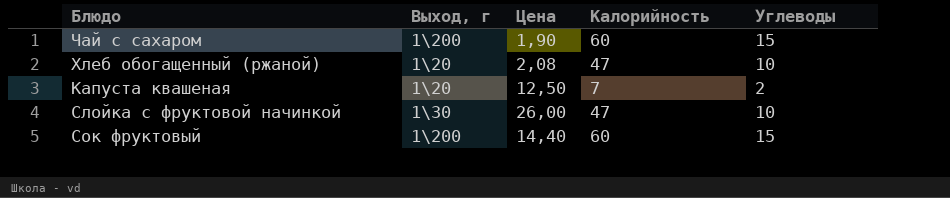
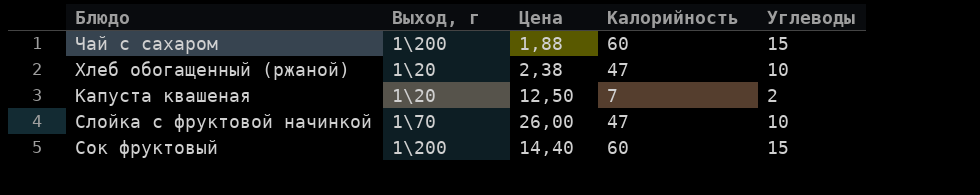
Чай с сахаром | Цена: 1,90 -> 1,88
Хлеб обогащенный (ржаной) | Цена: 2,08 -> 2,38
Слойка с фруктовой начинкой | Выход, г: 1\30 -> 1\70

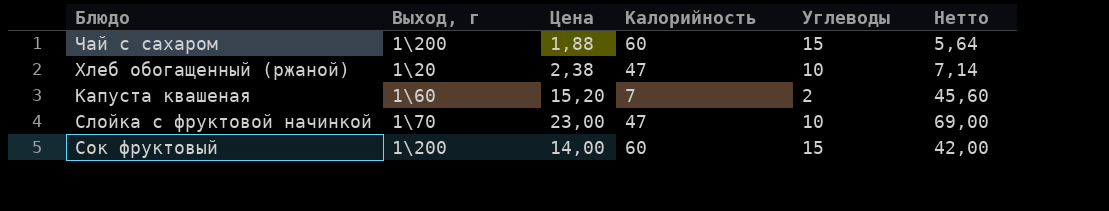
column Нетто | formula: none -> [Цена] * 3
Капуста квашеная | Выход, г: 1\20 -> 1\60
Капуста квашеная | Цена: 12,50 -> 15,20
Слойка с фруктовой начинкой | Цена: 26,00 -> 23,00
Сок фруктовый | Цена: 14,40 -> 14,00

